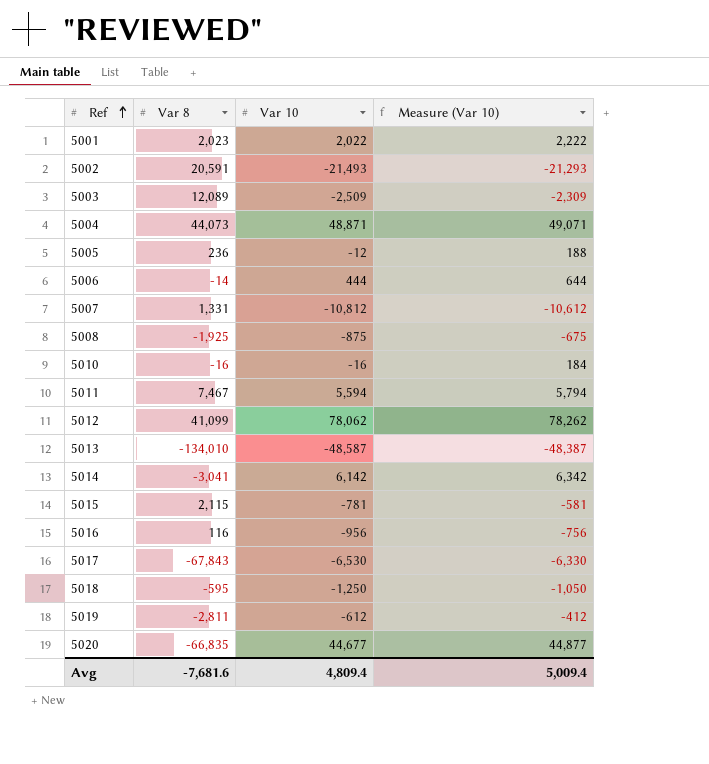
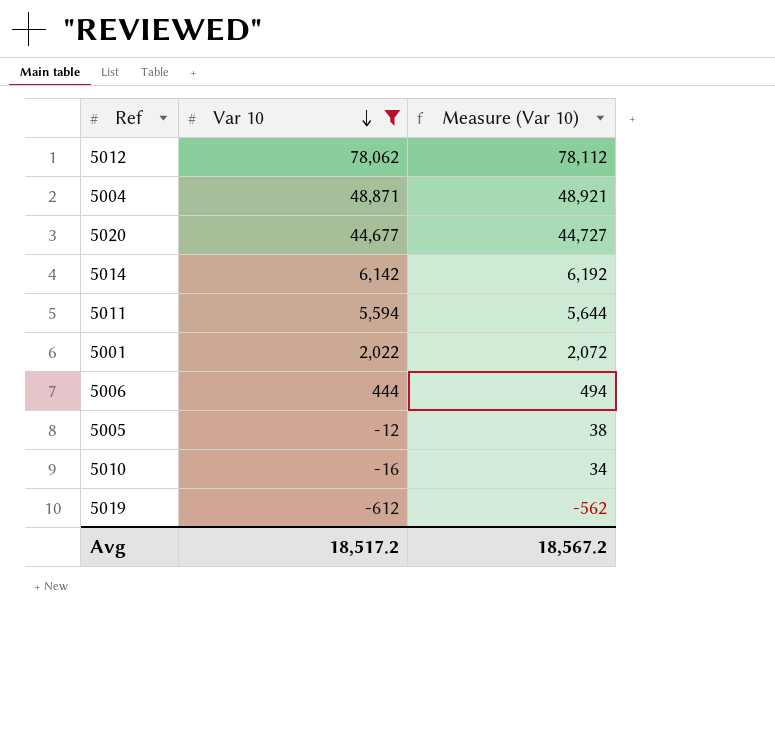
filter: none -> Var 10 >= -612
row order: Ref ascending -> Var 10 descending
column Var 8 | position: 2 -> none
column Measure (Var 10) | formula: [Var 10] + 200 -> [Var 10] + 50
Avg | Var 10: 4,809.4 -> 18,517.2
Avg | Measure (Var 10): 5,009.4 -> 18,567.2

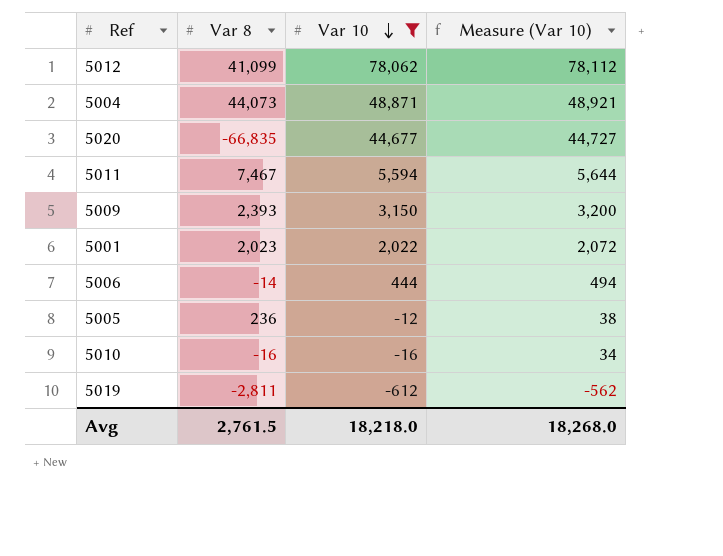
column Var 8 | position: none -> 2
row 5014: 6,142 | 6,192 -> none
row 5009: none -> 2,393 | 3,150 | 3,200
Avg | Var 10: 18,517.2 -> 18,218.0
Avg | Measure (Var 10): 18,567.2 -> 18,268.0

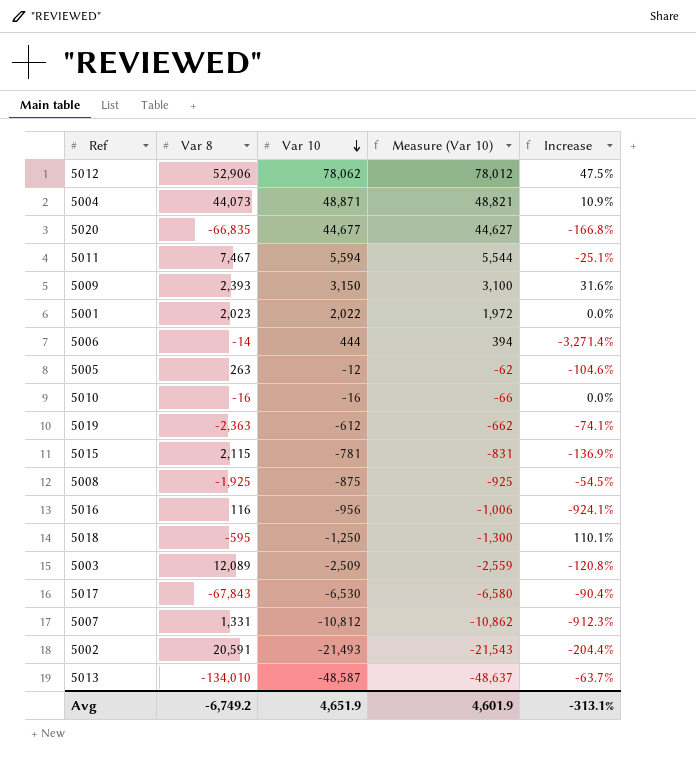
filter: Var 10 >= -612 -> none
column Measure (Var 10) | formula: [Var 10] + 50 -> [Var 10] - 50
column Increase | formula: none -> ([Var 10] - [Var 8]) / [Var 8]
5012 | Var 8: 41,099 -> 52,906
5005 | Var 8: 236 -> 263
5019 | Var 8: -2,811 -> -2,363
Avg | Var 8: 2,761.5 -> -6,749.2
Avg | Var 10: 18,218.0 -> 4,651.9
Avg | Measure (Var 10): 18,268.0 -> 4,601.9

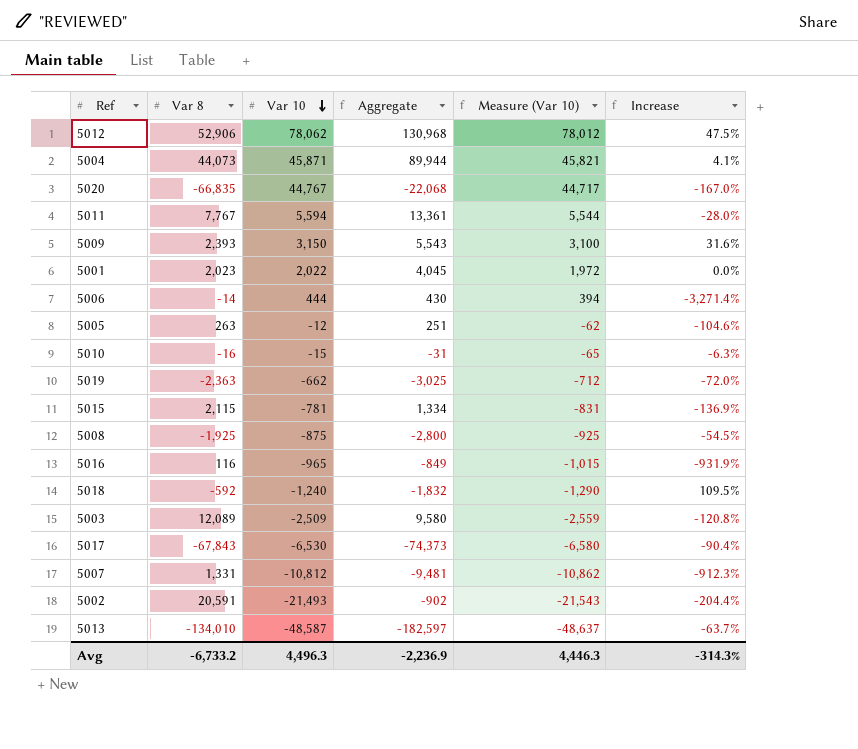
column Aggregate | formula: none -> [Var 8] + [Var 10]
5004 | Var 10: 48,871 -> 45,871
5004 | Measure (Var 10): 48,821 -> 45,821
5004 | Increase: 10.9% -> 4.1%
5020 | Var 10: 44,677 -> 44,767
5020 | Measure (Var 10): 44,627 -> 44,717
5020 | Increase: -166.8% -> -167.0%
5011 | Var 8: 7,467 -> 7,767
5011 | Increase: -25.1% -> -28.0%
5010 | Var 10: -16 -> -15
5010 | Measure (Var 10): -66 -> -65
5010 | Increase: 0.0% -> -6.3%
5019 | Var 10: -612 -> -662
5019 | Measure (Var 10): -662 -> -712
5019 | Increase: -74.1% -> -72.0%
5016 | Var 10: -956 -> -965
5016 | Measure (Var 10): -1,006 -> -1,015
5016 | Increase: -924.1% -> -931.9%
5018 | Var 8: -595 -> -592
5018 | Var 10: -1,250 -> -1,240
5018 | Measure (Var 10): -1,300 -> -1,290
5018 | Increase: 110.1% -> 109.5%
Avg | Var 8: -6,749.2 -> -6,733.2
Avg | Var 10: 4,651.9 -> 4,496.3
Avg | Measure (Var 10): 4,601.9 -> 4,446.3
Avg | Increase: -313.1% -> -314.3%

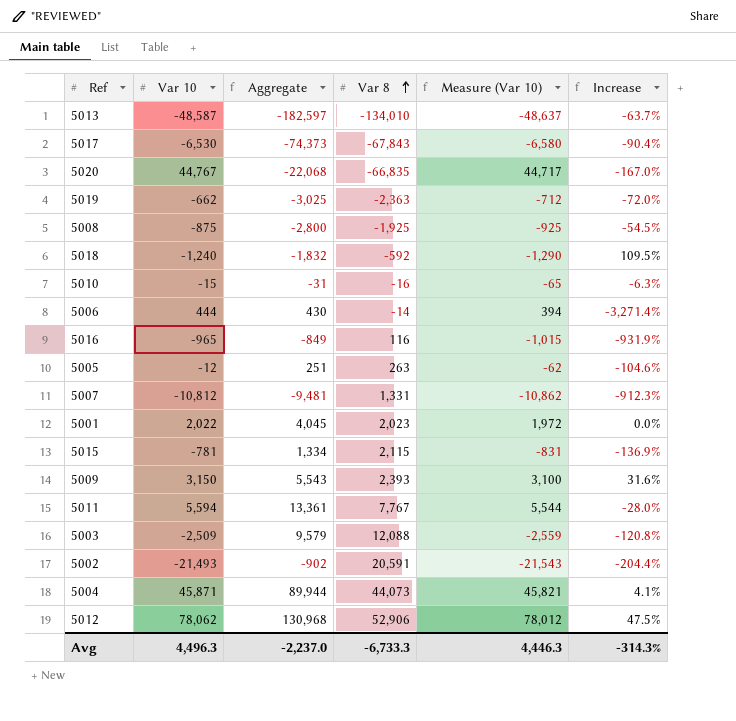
row order: Var 10 descending -> Var 8 ascending
column Var 8 | position: 2 -> 4
5003 | Aggregate: 9,580 -> 9,579
5003 | Var 8: 12,089 -> 12,088
Avg | Aggregate: -2,236.9 -> -2,237.0
Avg | Var 8: -6,733.2 -> -6,733.3

